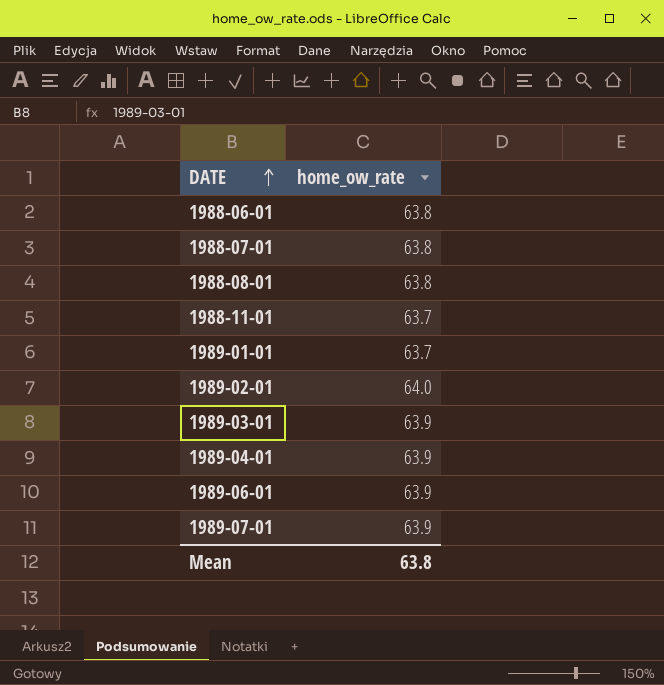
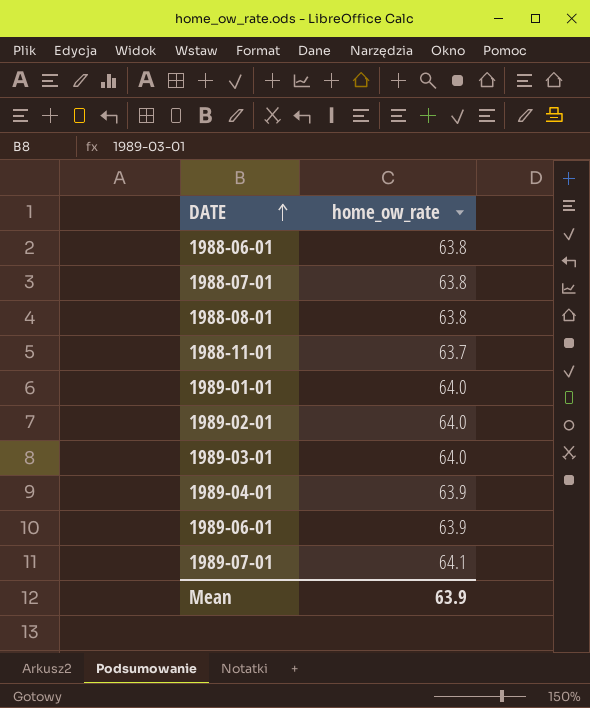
1989-01-01 | home_ow_rate: 63.7 -> 64.0
1989-03-01 | home_ow_rate: 63.9 -> 64.0
1989-07-01 | home_ow_rate: 63.9 -> 64.1
Mean | home_ow_rate: 63.8 -> 63.9

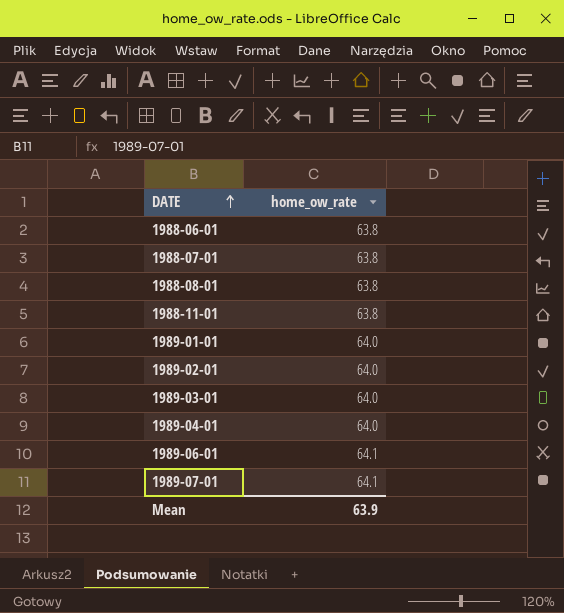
1988-11-01 | home_ow_rate: 63.7 -> 63.8
1989-04-01 | home_ow_rate: 63.9 -> 64.0
1989-06-01 | home_ow_rate: 63.9 -> 64.1

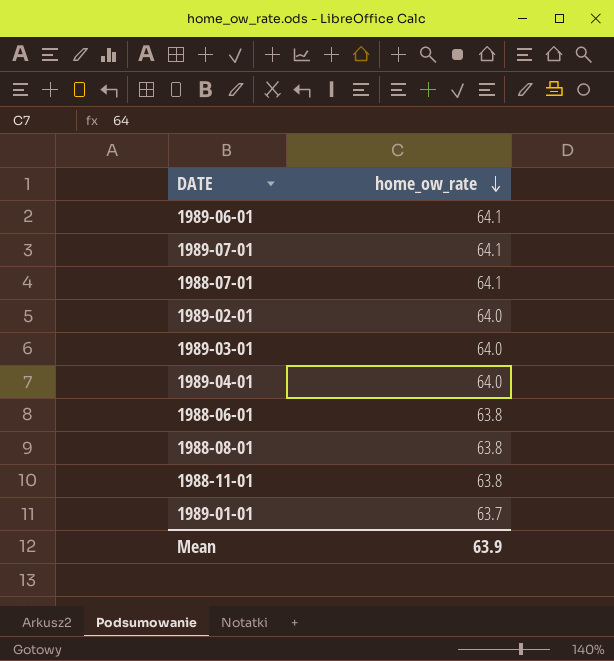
row order: DATE ascending -> home_ow_rate descending
1988-07-01 | home_ow_rate: 63.8 -> 64.1
1989-01-01 | home_ow_rate: 64.0 -> 63.7

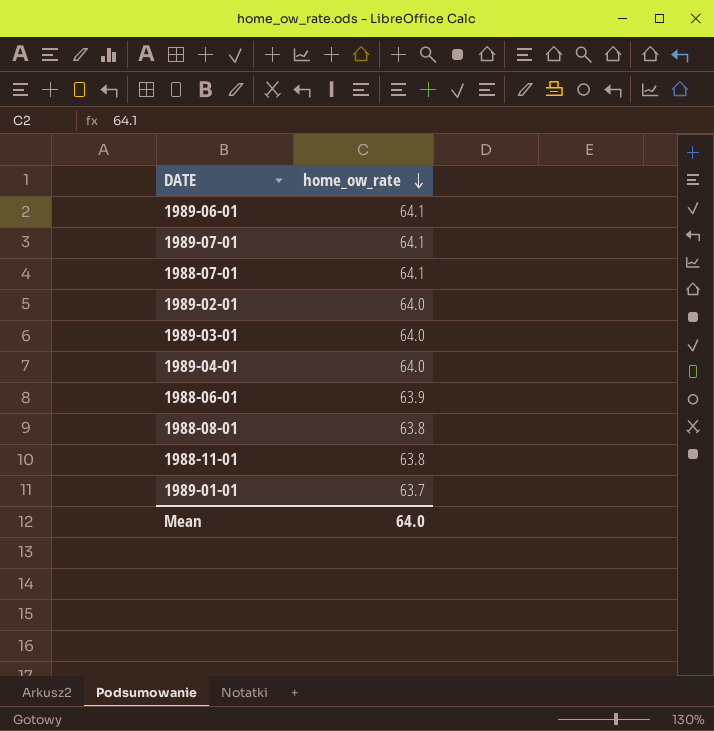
1988-06-01 | home_ow_rate: 63.8 -> 63.9
Mean | home_ow_rate: 63.9 -> 64.0

